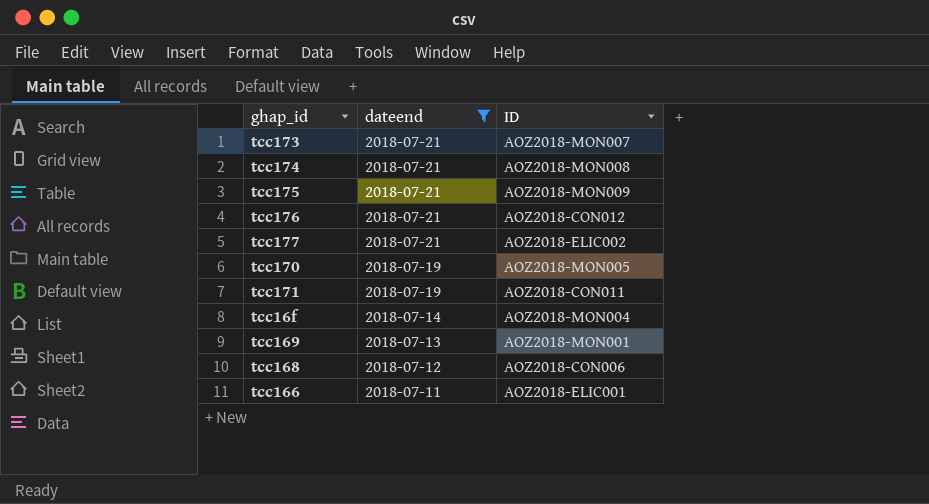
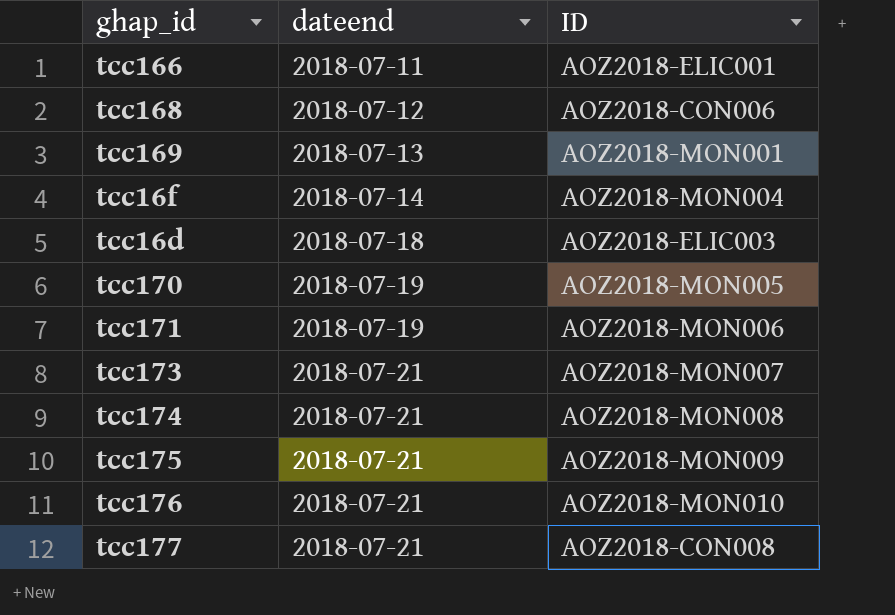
filter: dateend != 2018-07-18 -> none
row order: dateend descending -> dateend ascending
tcc171 | ID: AOZ2018-CON011 -> AOZ2018-MON006
tcc176 | ID: AOZ2018-CON012 -> AOZ2018-MON010
tcc177 | ID: AOZ2018-ELIC002 -> AOZ2018-CON008

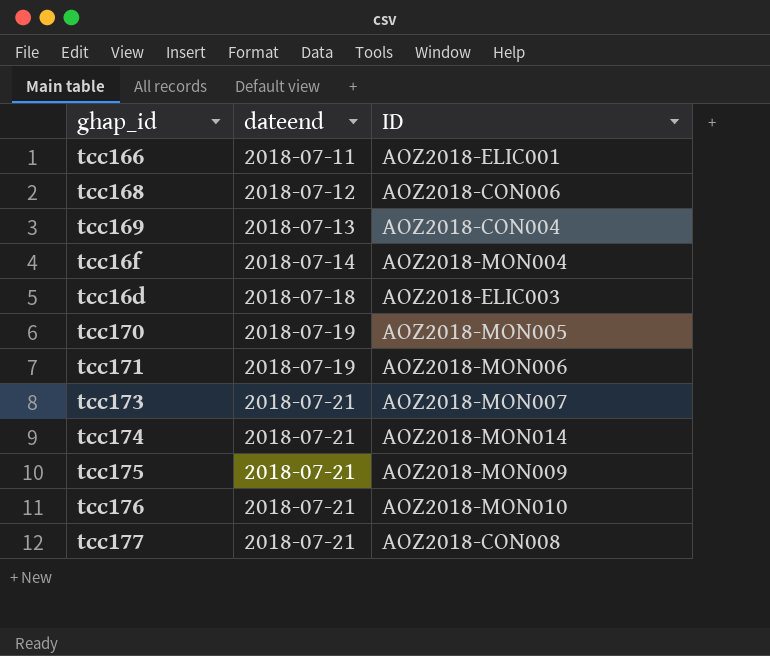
tcc169 | ID: AOZ2018-MON001 -> AOZ2018-CON004
tcc174 | ID: AOZ2018-MON008 -> AOZ2018-MON014

